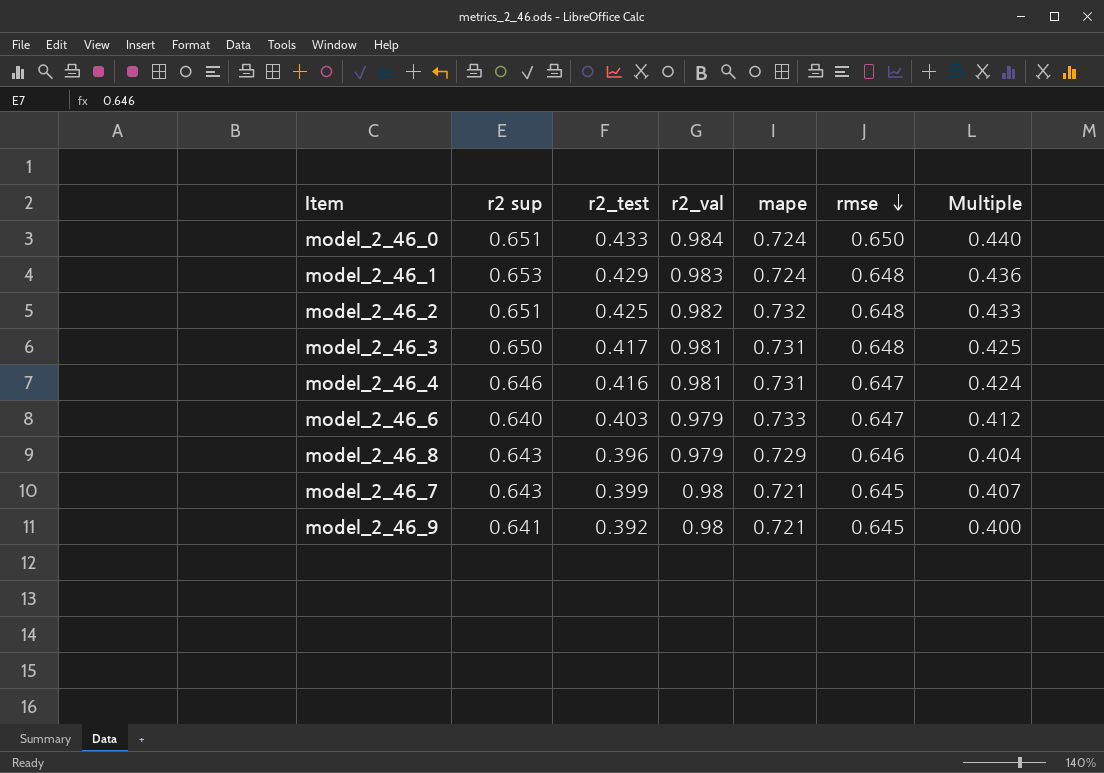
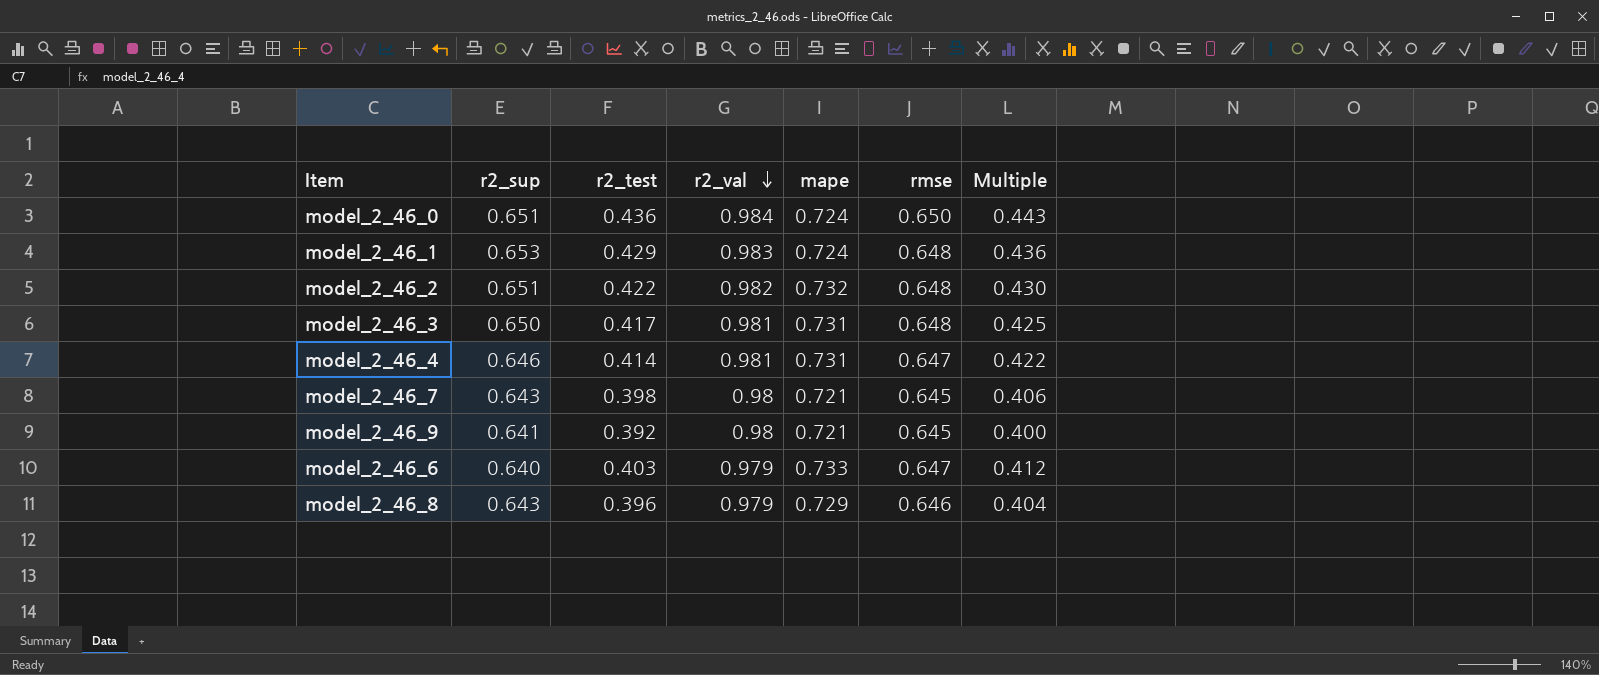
row order: rmse descending -> r2_val descending
column name: r2 sup -> r2_sup
model_2_46_0 | r2_test: 0.433 -> 0.436
model_2_46_0 | Multiple: 0.440 -> 0.443
model_2_46_2 | r2_test: 0.425 -> 0.422
model_2_46_2 | Multiple: 0.433 -> 0.430
model_2_46_4 | r2_test: 0.416 -> 0.414
model_2_46_4 | Multiple: 0.424 -> 0.422
model_2_46_7 | r2_test: 0.399 -> 0.398
model_2_46_7 | Multiple: 0.407 -> 0.406

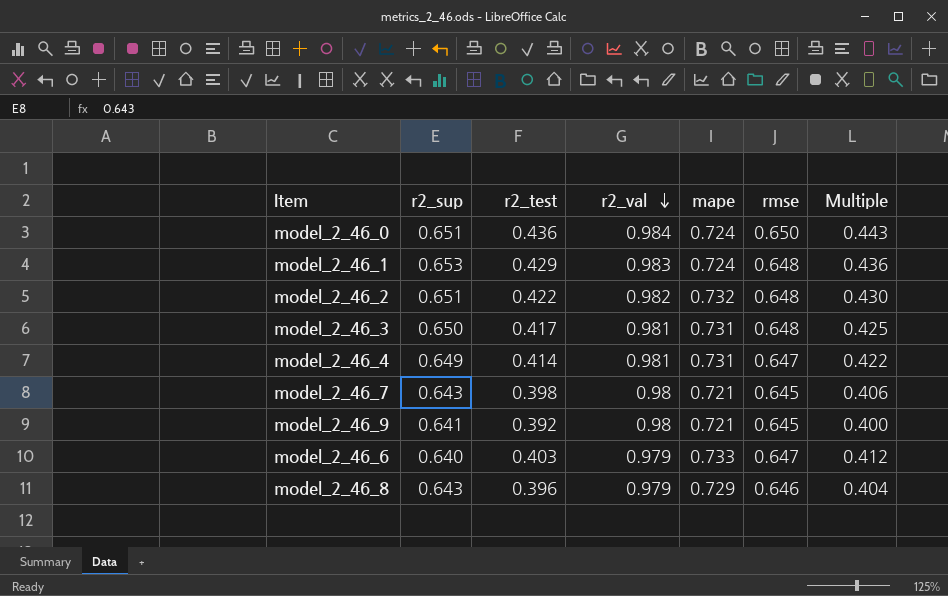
model_2_46_4 | r2_sup: 0.646 -> 0.649

